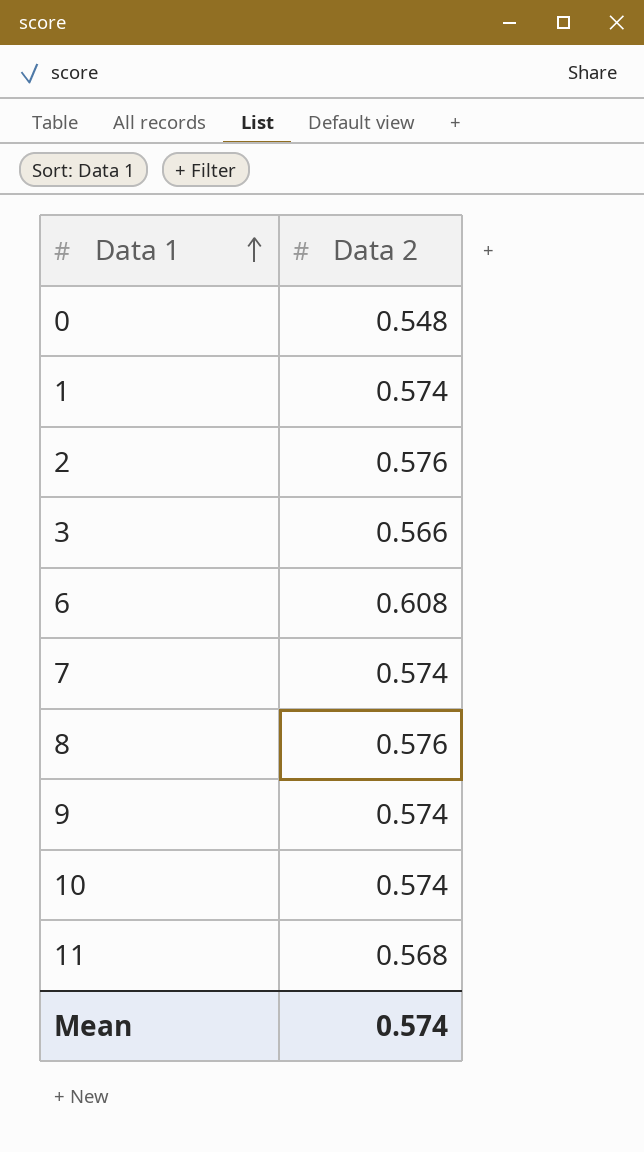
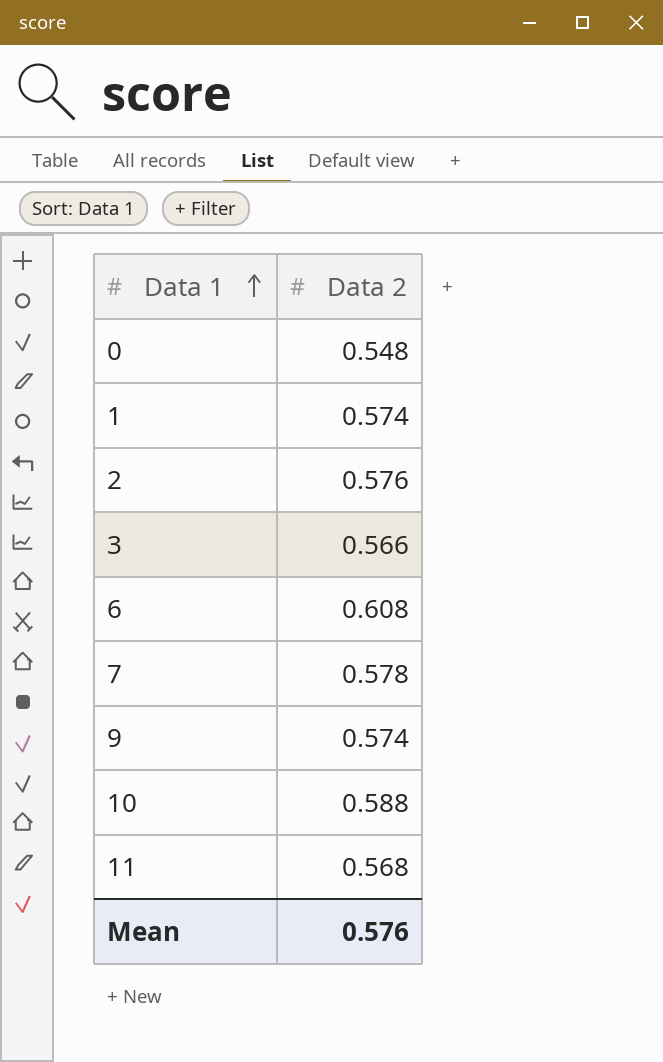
row 8: 0.576 -> none
7 | Data 2: 0.574 -> 0.578
10 | Data 2: 0.574 -> 0.588
Mean | Data 2: 0.574 -> 0.576

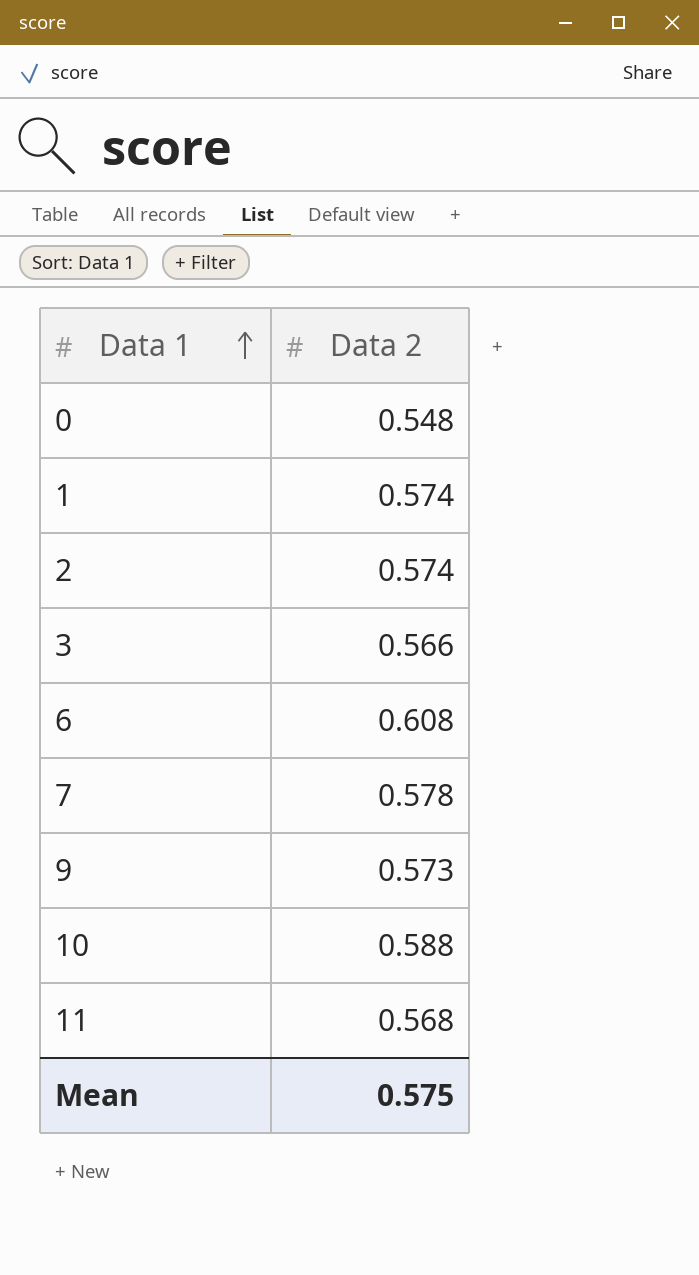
2 | Data 2: 0.576 -> 0.574
9 | Data 2: 0.574 -> 0.573
Mean | Data 2: 0.576 -> 0.575

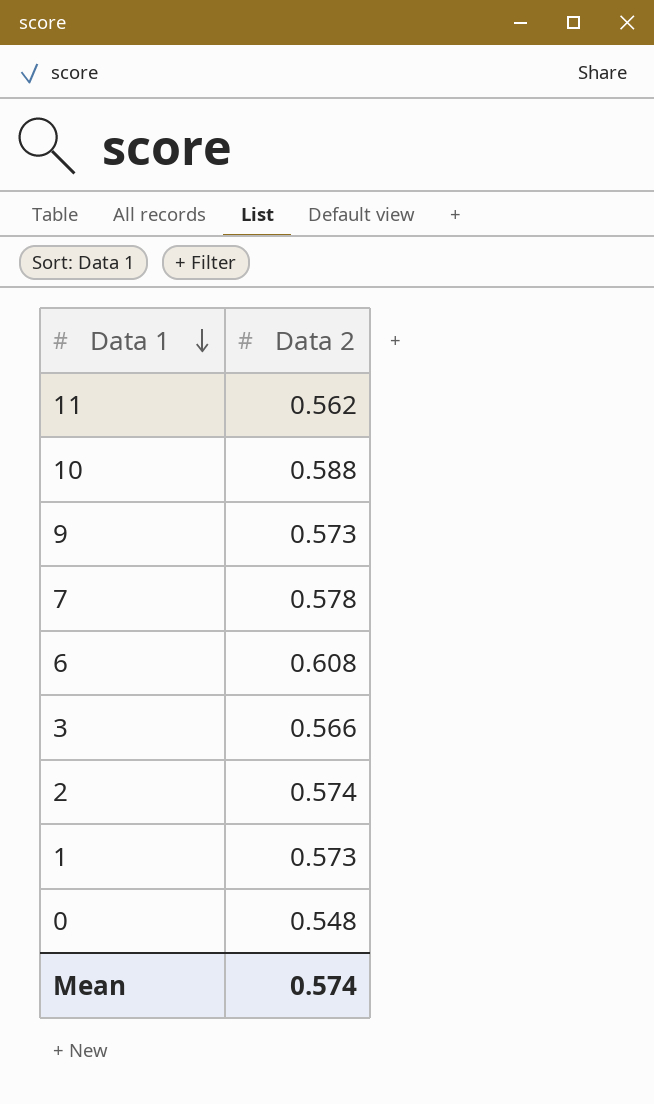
row order: Data 1 ascending -> Data 1 descending
11 | Data 2: 0.568 -> 0.562
1 | Data 2: 0.574 -> 0.573
Mean | Data 2: 0.575 -> 0.574

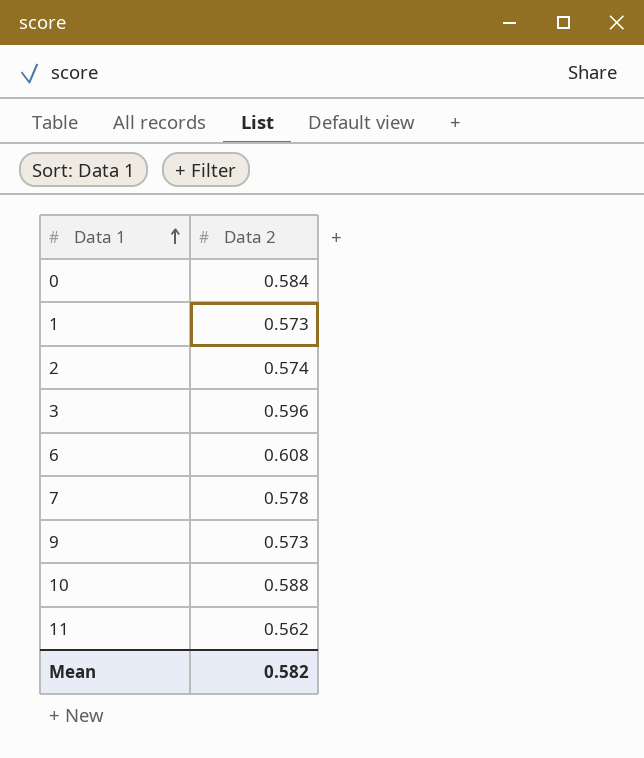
row order: Data 1 descending -> Data 1 ascending
0 | Data 2: 0.548 -> 0.584
3 | Data 2: 0.566 -> 0.596
Mean | Data 2: 0.574 -> 0.582

